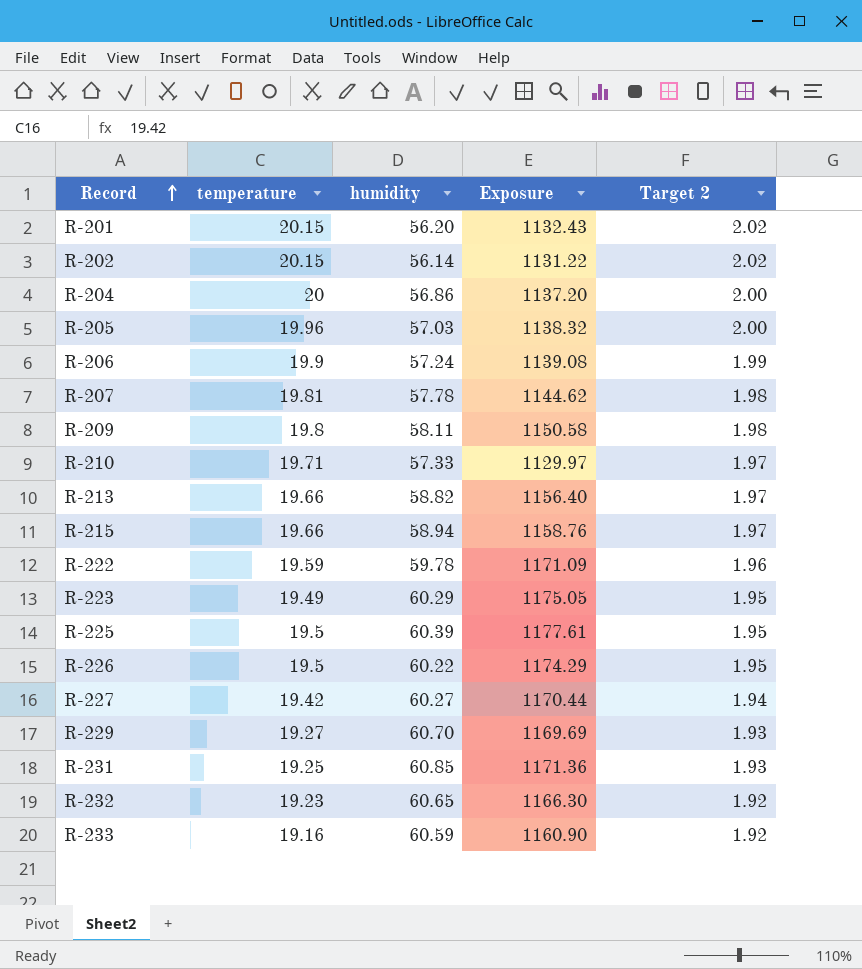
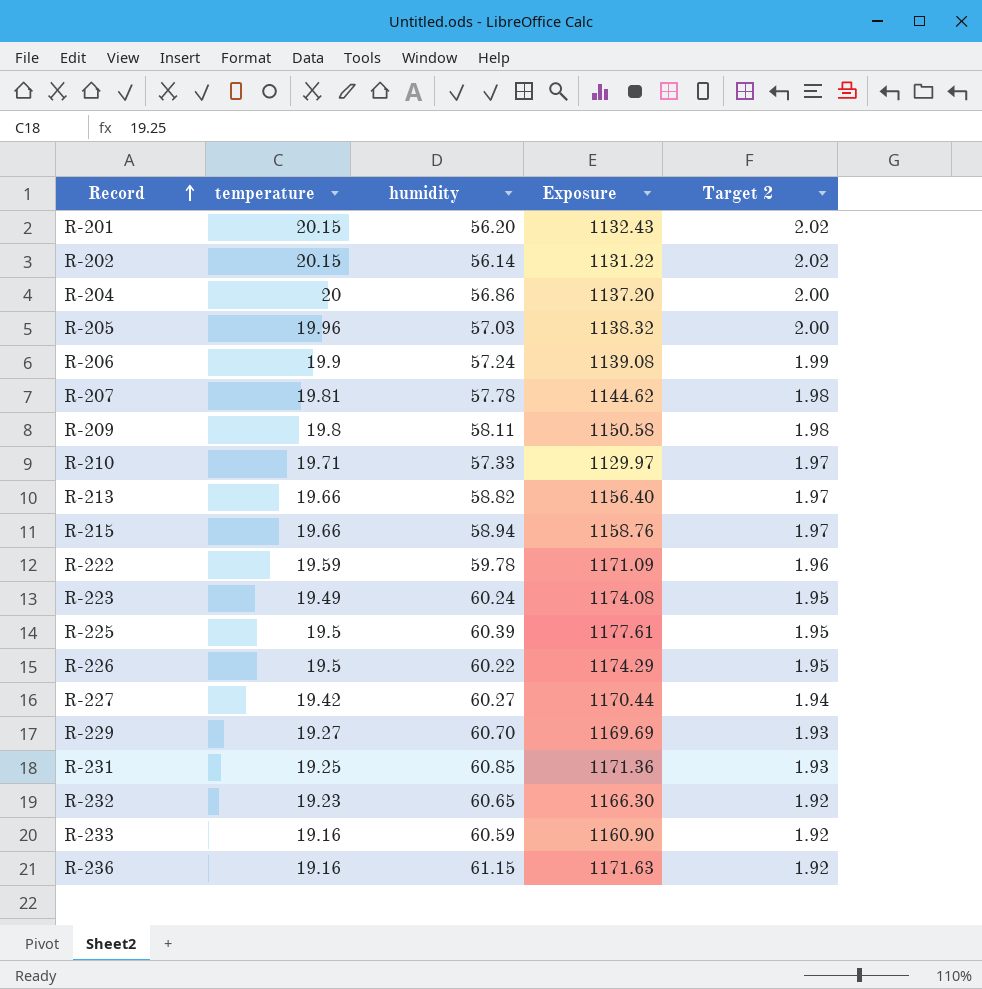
R-223 | humidity: 60.29 -> 60.24
R-223 | Exposure: 1175.05 -> 1174.08
row R-236: none -> 19.16 | 61.15 | 1171.63 | 1.92

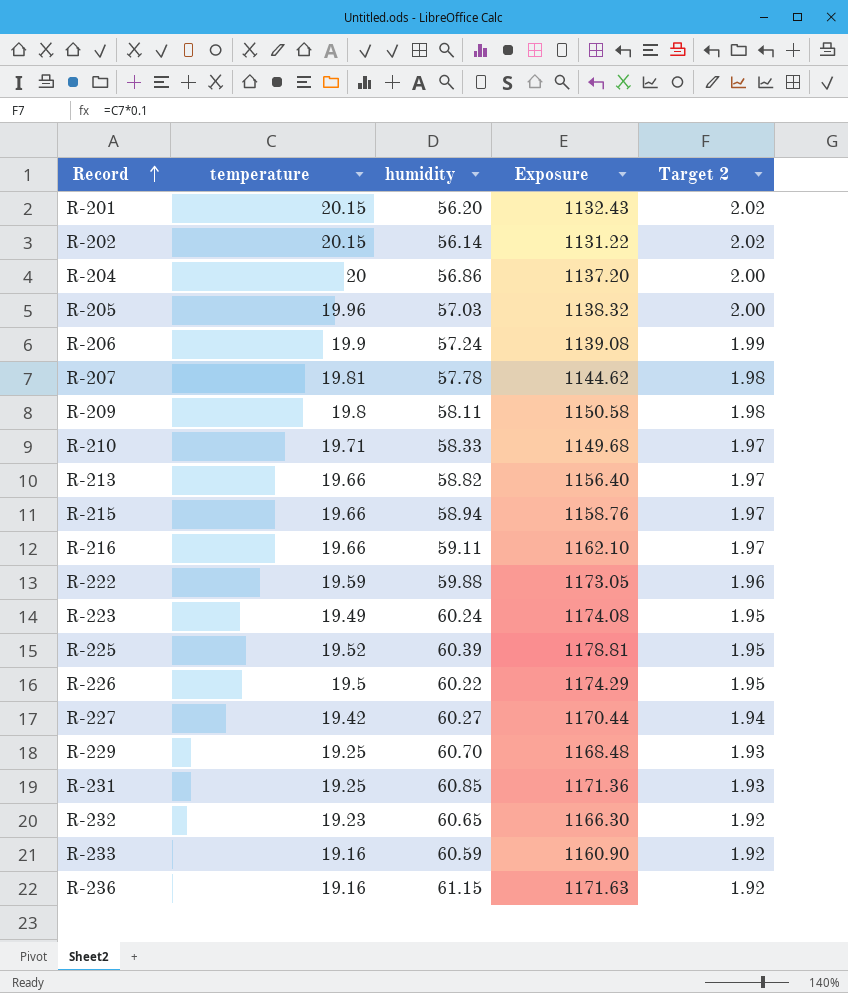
R-210 | humidity: 57.33 -> 58.33
R-210 | Exposure: 1129.97 -> 1149.68
row R-216: none -> 19.66 | 59.11 | 1162.10 | 1.97
R-222 | humidity: 59.78 -> 59.88
R-222 | Exposure: 1171.09 -> 1173.05
R-225 | temperature: 19.5 -> 19.52
R-225 | Exposure: 1177.61 -> 1178.81
R-229 | temperature: 19.27 -> 19.25
R-229 | Exposure: 1169.69 -> 1168.48

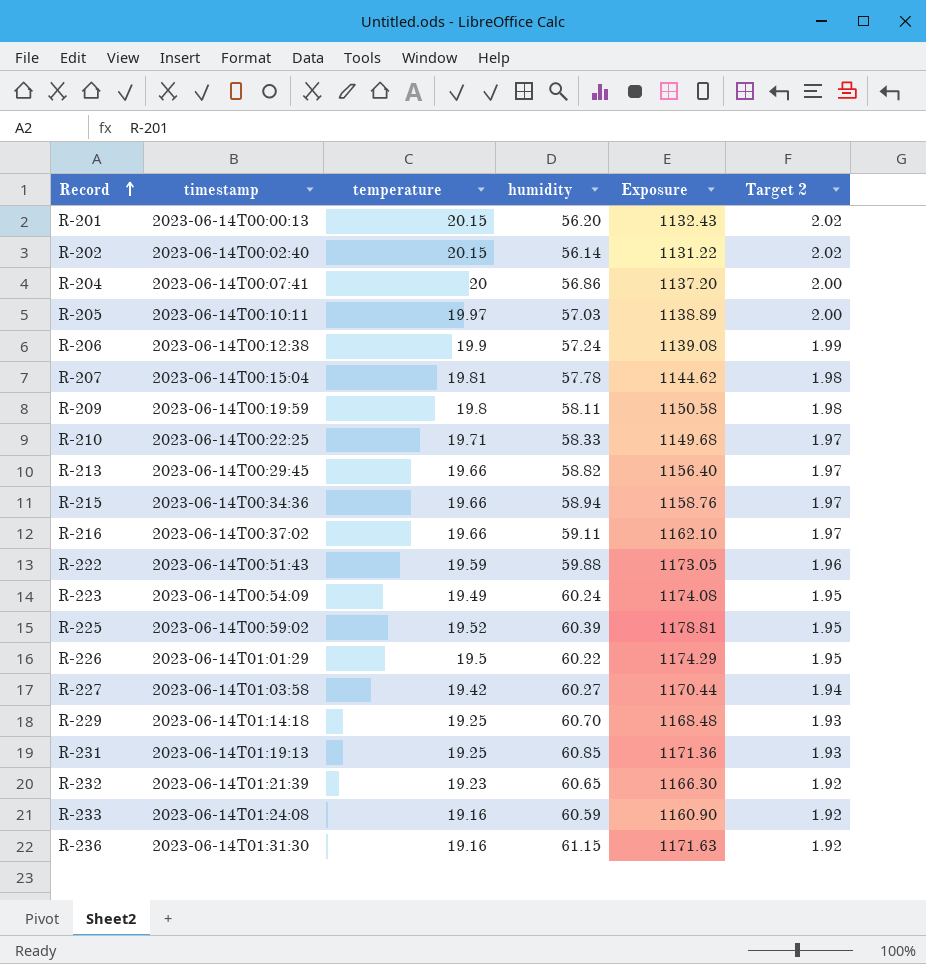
column timestamp | position: none -> 2
R-205 | temperature: 19.96 -> 19.97
R-205 | Exposure: 1138.32 -> 1138.89

